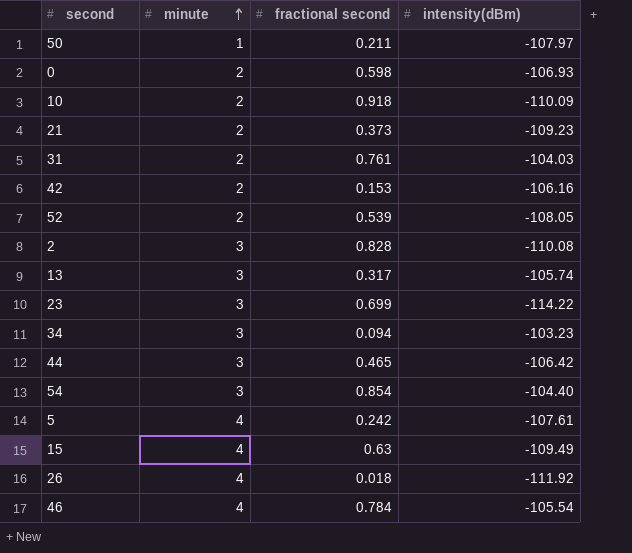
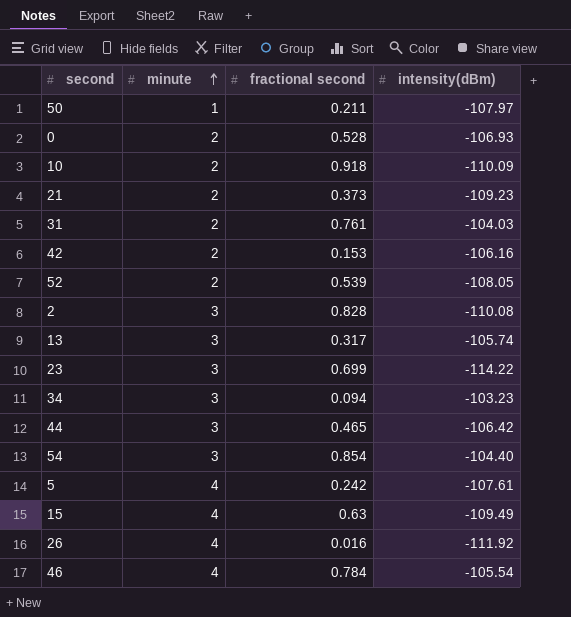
0 | fractional second: 0.598 -> 0.528
26 | fractional second: 0.018 -> 0.016

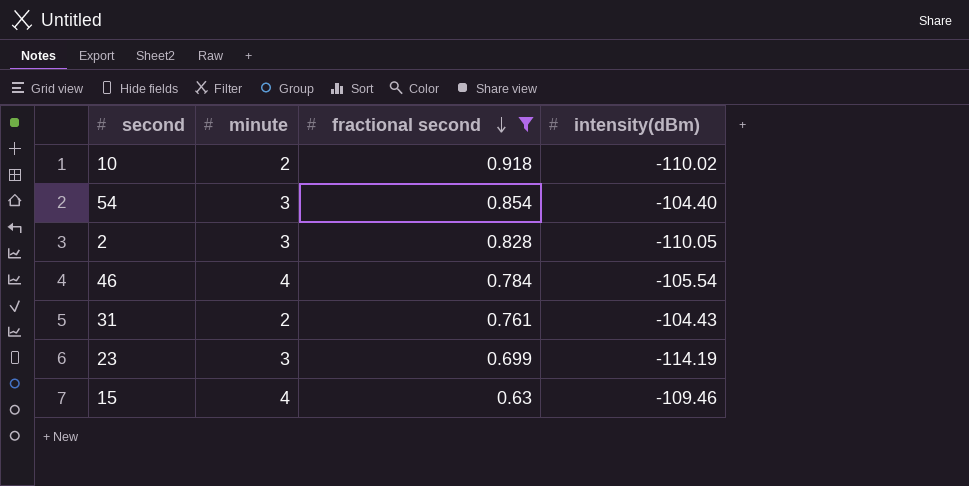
filter: none -> fractional second >= 0.63
row order: minute ascending -> fractional second descending
10 | intensity(dBm): -110.09 -> -110.02
2 | intensity(dBm): -110.08 -> -110.05
31 | intensity(dBm): -104.03 -> -104.43
23 | intensity(dBm): -114.22 -> -114.19
15 | intensity(dBm): -109.49 -> -109.46

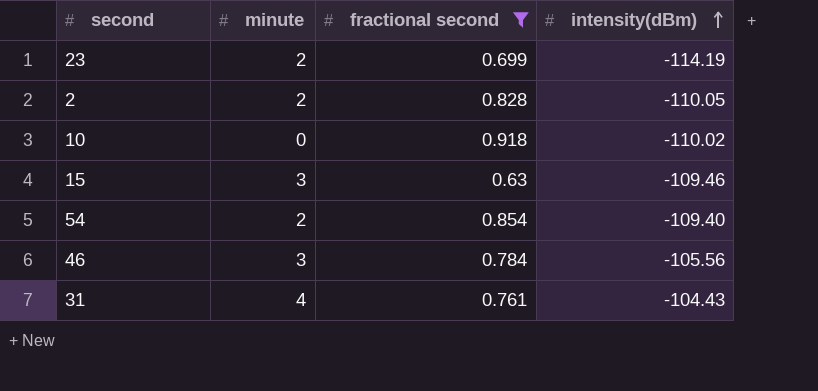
row order: fractional second descending -> intensity(dBm) ascending
23 | minute: 3 -> 2
2 | minute: 3 -> 2
10 | minute: 2 -> 0
15 | minute: 4 -> 3
54 | minute: 3 -> 2
54 | intensity(dBm): -104.40 -> -109.40
46 | minute: 4 -> 3
46 | intensity(dBm): -105.54 -> -105.56
31 | minute: 2 -> 4

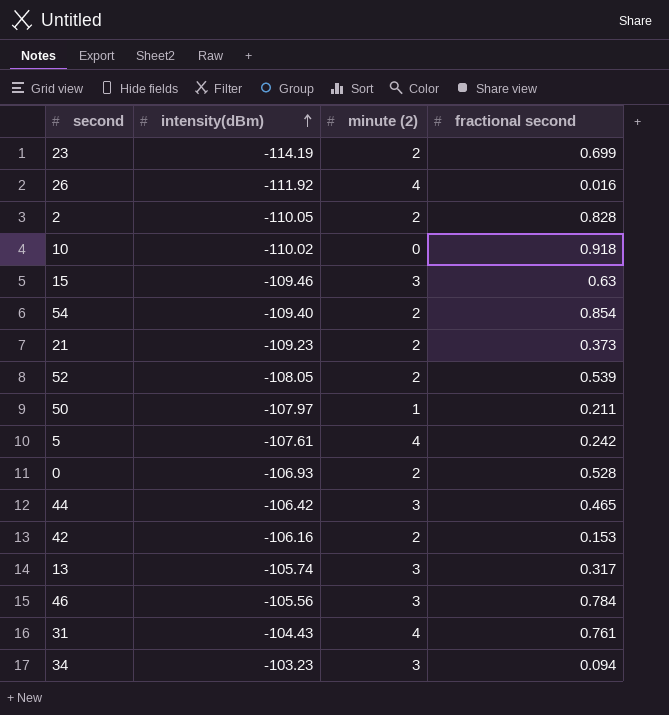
filter: fractional second >= 0.63 -> none
column intensity(dBm) | position: 4 -> 2
column name: minute -> minute (2)

